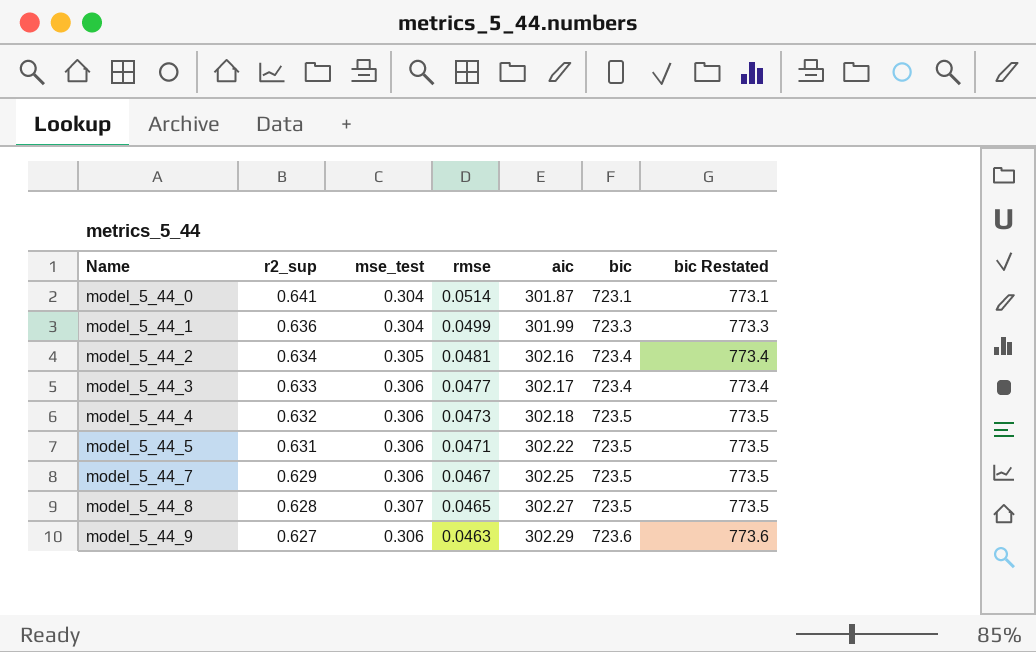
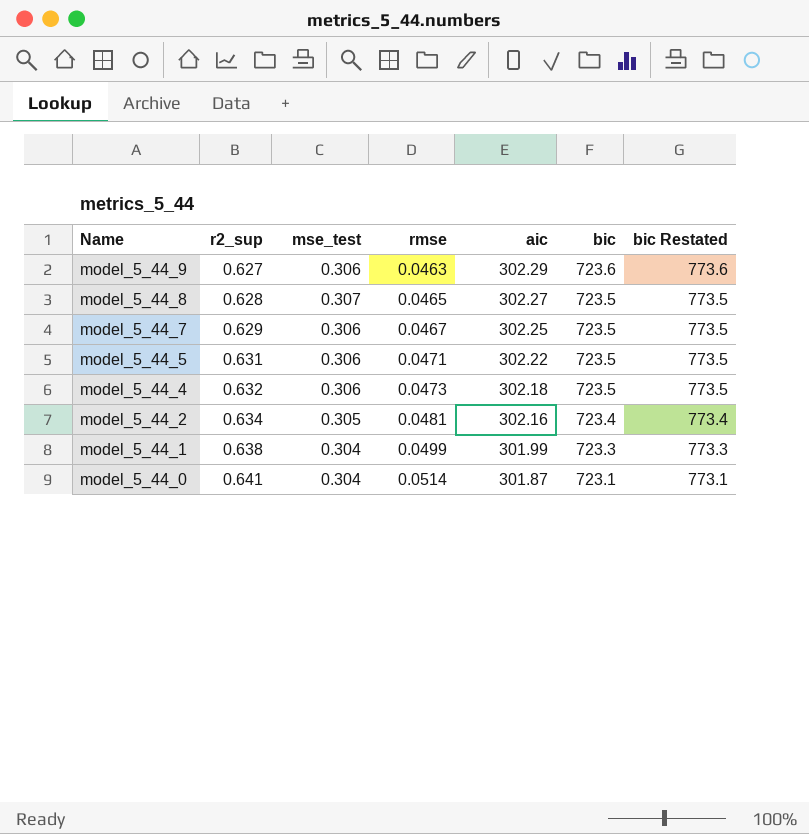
row order: Name ascending -> Name descending
row model_5_44_3: 0.633 | 0.306 | 0.0477 | 302.17 | 723.4 | 773.4 -> none
model_5_44_1 | r2_sup: 0.636 -> 0.638

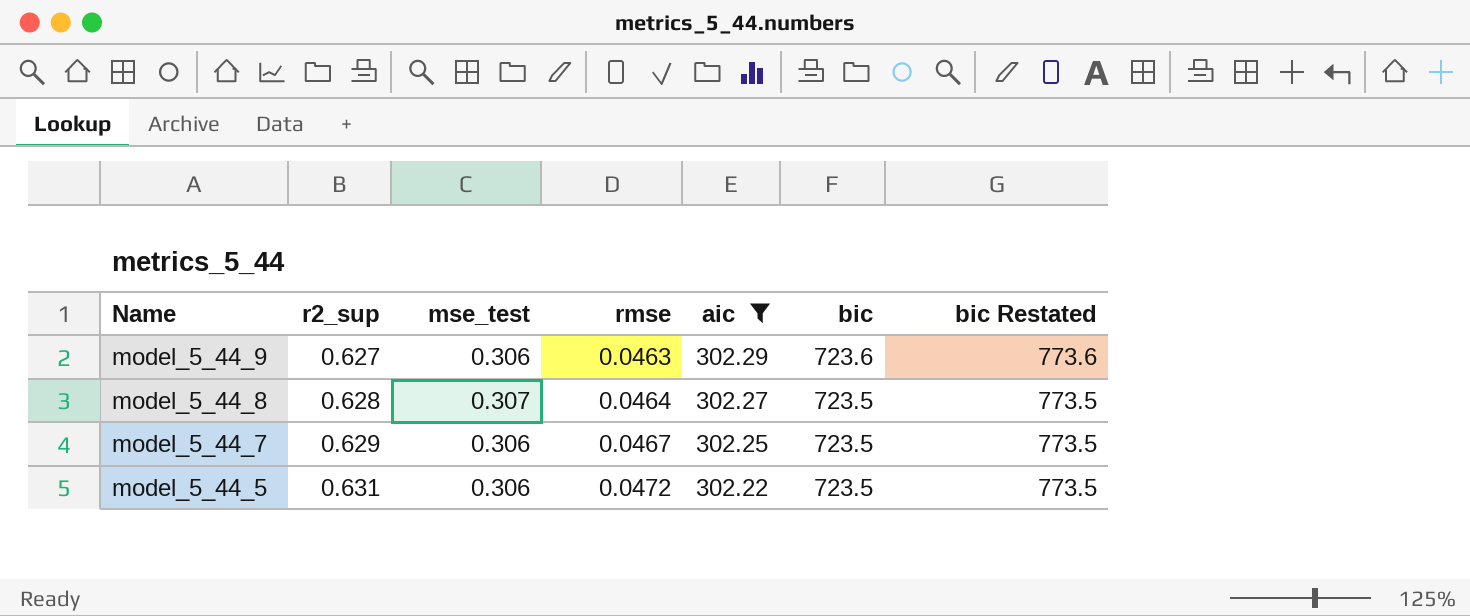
filter: none -> aic >= 302.22
model_5_44_8 | rmse: 0.0465 -> 0.0464
model_5_44_5 | rmse: 0.0471 -> 0.0472

